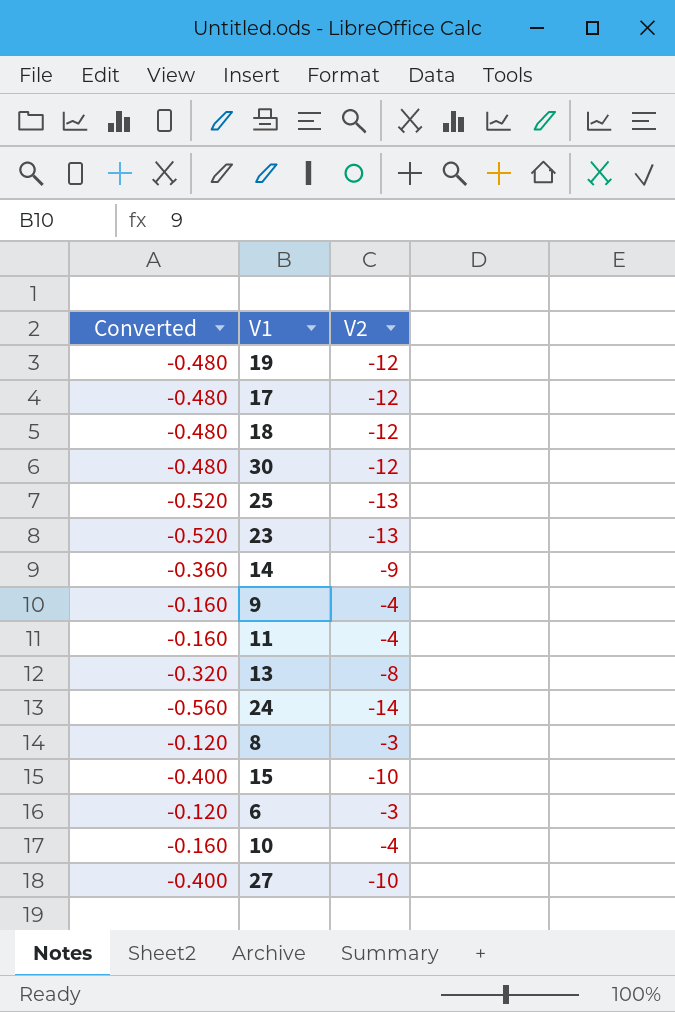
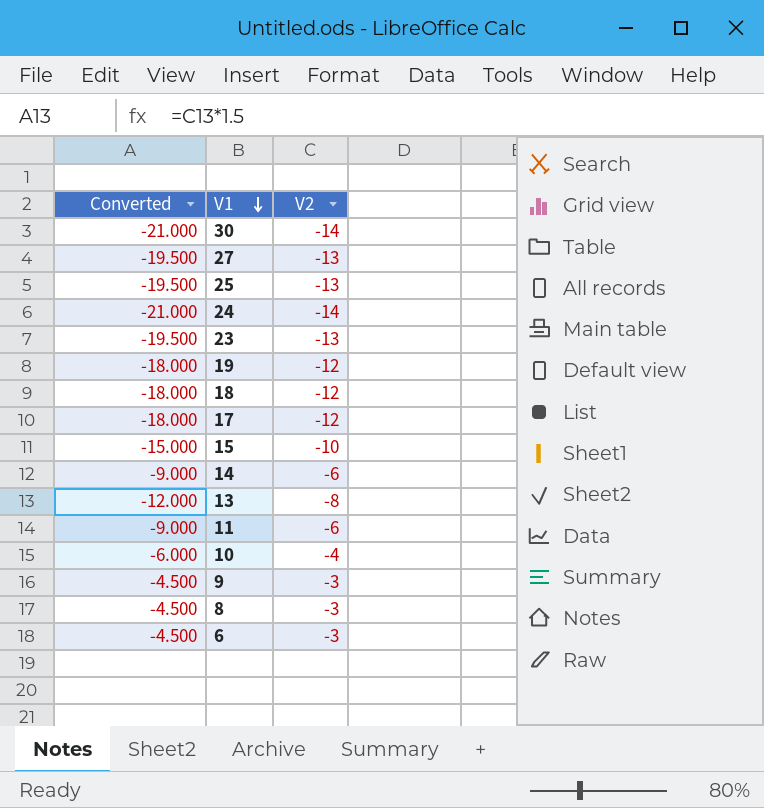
row order: none -> V1 descending
column Converted | formula: [V2] * 0.04 -> [V2] * 1.5
30 | V2: -12 -> -14
27 | V2: -10 -> -13
14 | V2: -9 -> -6
11 | V2: -4 -> -6
9 | V2: -4 -> -3

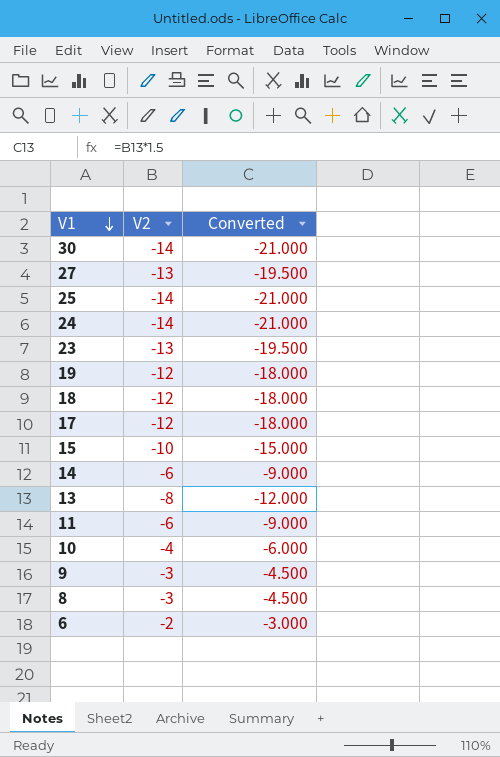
column Converted | position: 1 -> 3
25 | V2: -13 -> -14
25 | Converted: -19.500 -> -21.000
6 | V2: -3 -> -2
6 | Converted: -4.500 -> -3.000

